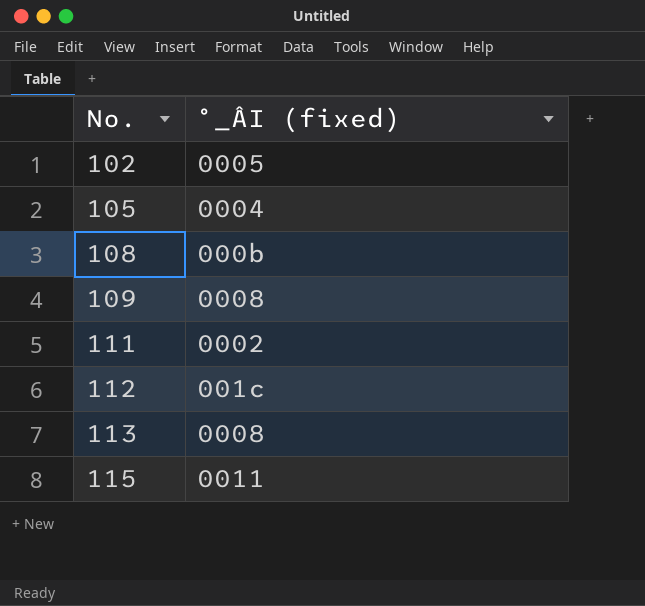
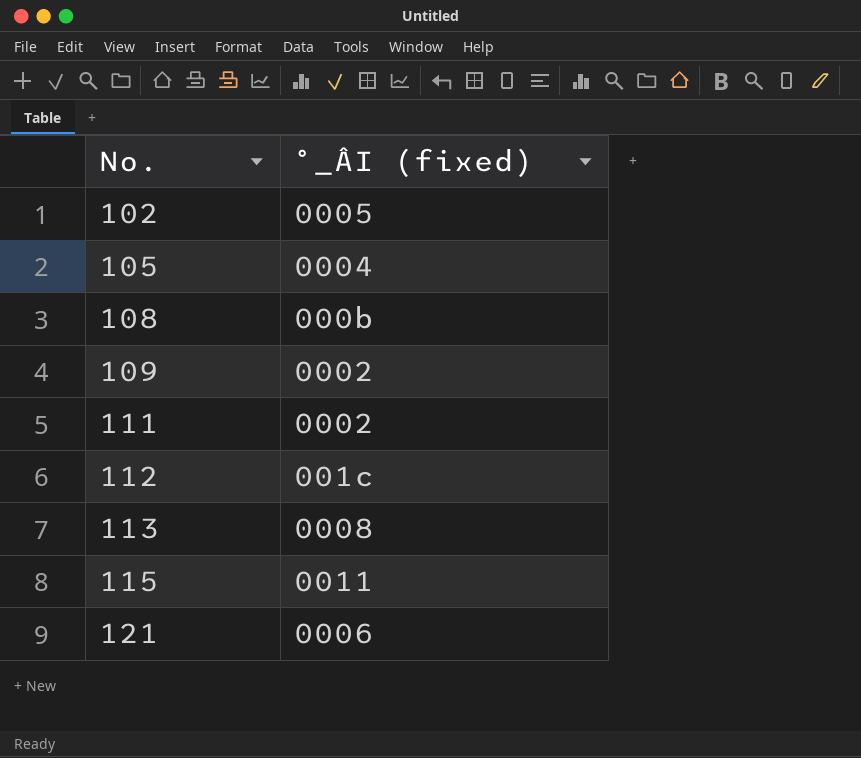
109 | °_ÂI (fixed): 0008 -> 0002
row 121: none -> 0006

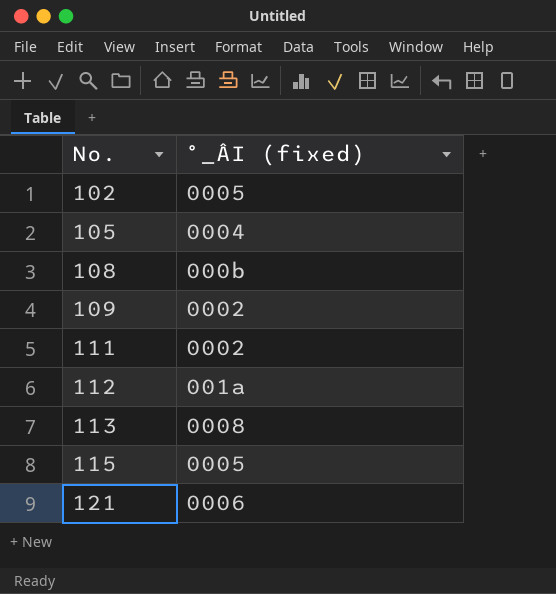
112 | °_ÂI (fixed): 001c -> 001a
115 | °_ÂI (fixed): 0011 -> 0005

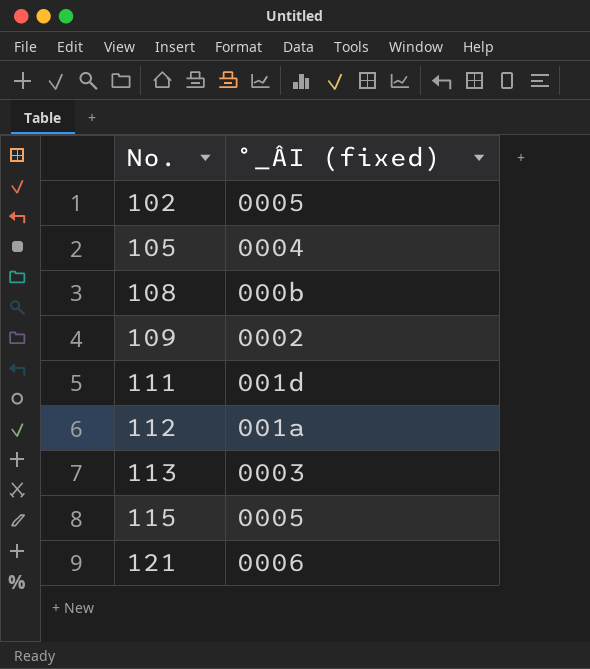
111 | °_ÂI (fixed): 0002 -> 001d
113 | °_ÂI (fixed): 0008 -> 0003

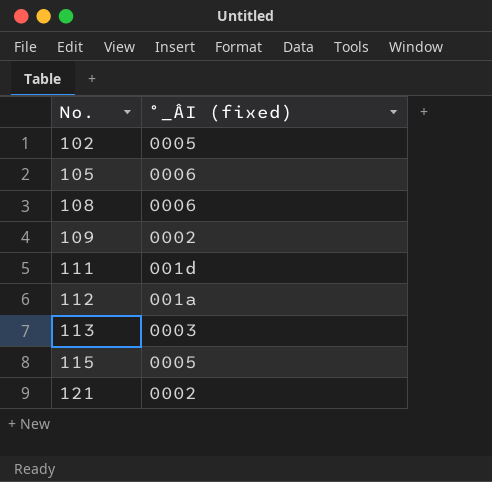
105 | °_ÂI (fixed): 0004 -> 0006
108 | °_ÂI (fixed): 000b -> 0006
121 | °_ÂI (fixed): 0006 -> 0002

